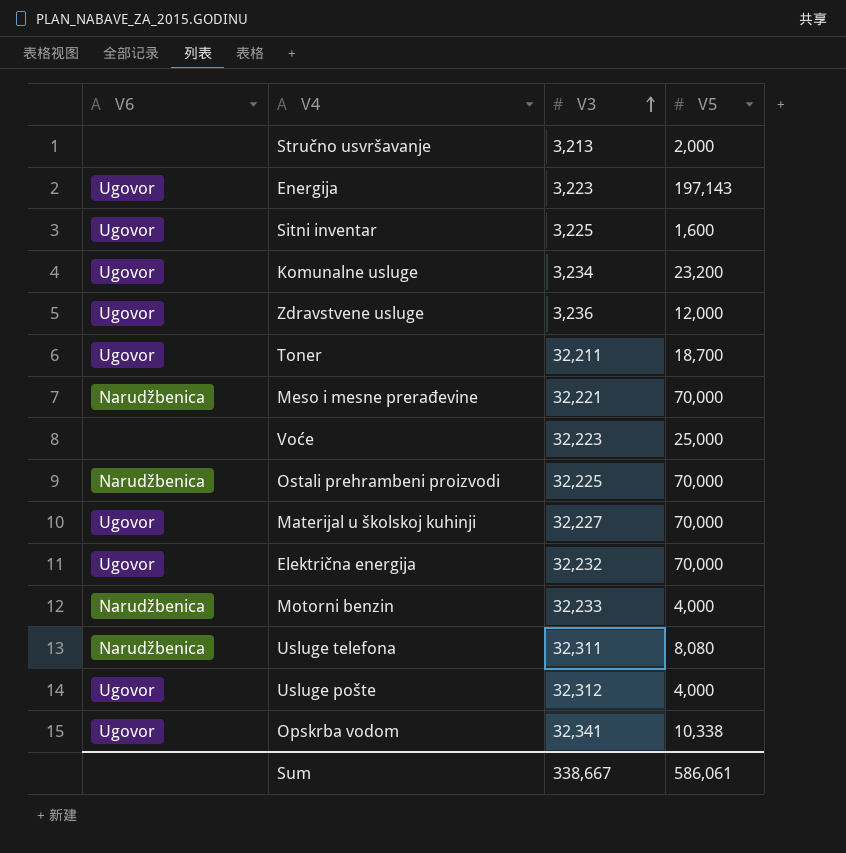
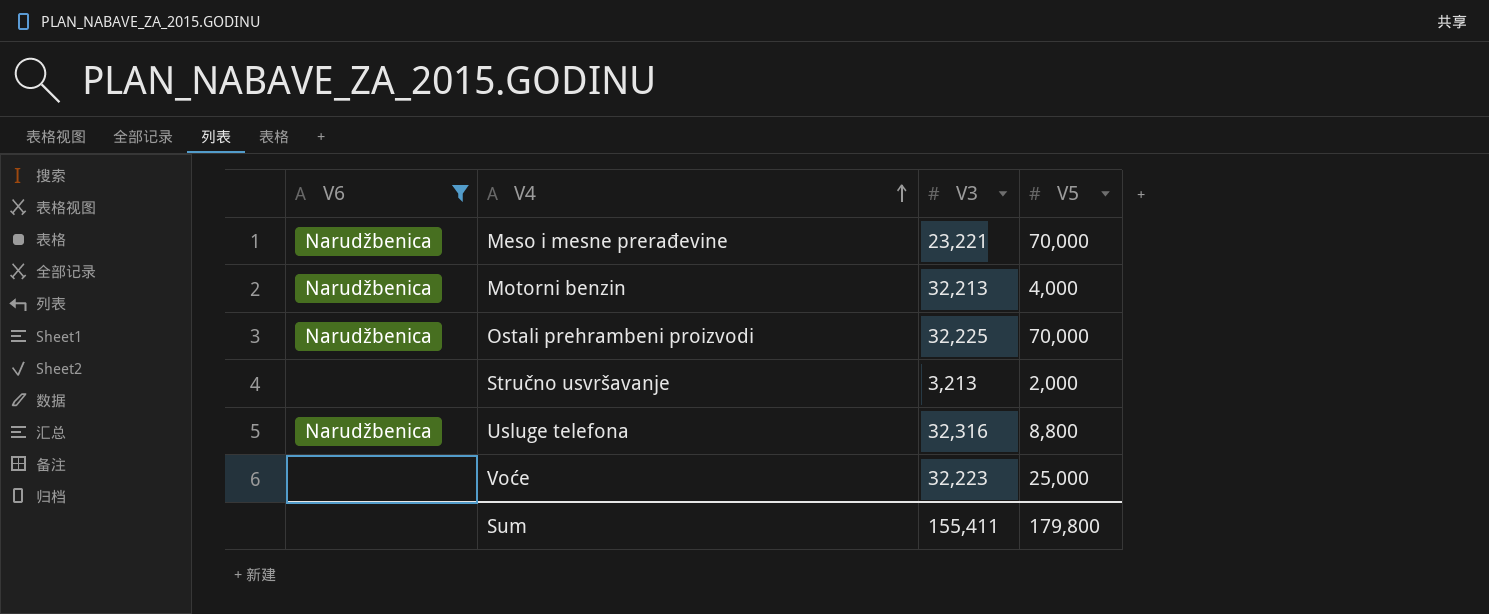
filter: none -> V6 != Ugovor
row order: V3 ascending -> V4 ascending
Meso i mesne prerađevine | V3: 32,221 -> 23,221
Motorni benzin | V3: 32,233 -> 32,213
Usluge telefona | V3: 32,311 -> 32,316
Usluge telefona | V5: 8,080 -> 8,800
Sum | V3: 338,667 -> 155,411
Sum | V5: 586,061 -> 179,800

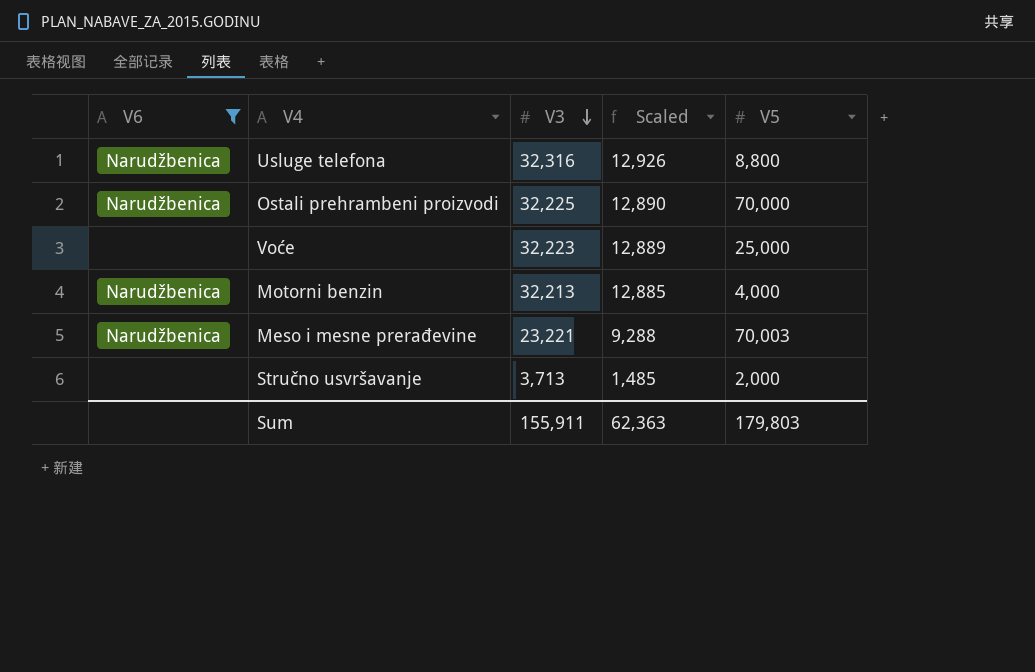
row order: V4 ascending -> V3 descending
column Scaled | formula: none -> [V3] * 0.4
Meso i mesne prerađevine | V5: 70,000 -> 70,003
Stručno usvršavanje | V3: 3,213 -> 3,713
Sum | V3: 155,411 -> 155,911
Sum | V5: 179,800 -> 179,803

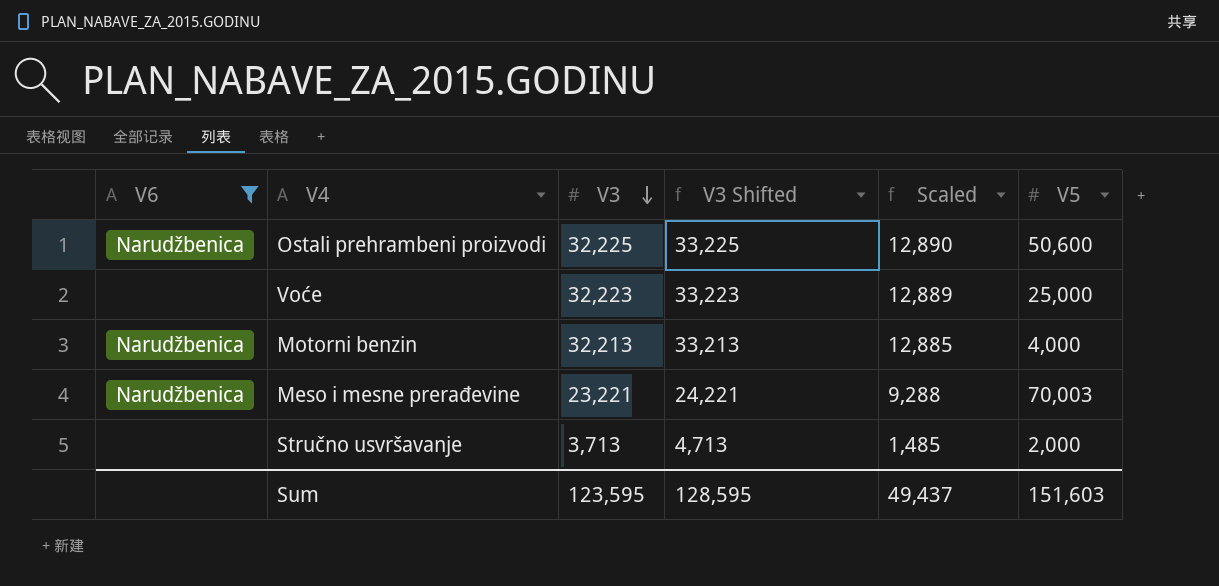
column V3 Shifted | formula: none -> [V3] + 1000
row Usluge telefona: Narudžbenica | 32,316 | 12,926 | 8,800 -> none
Ostali prehrambeni proizvodi | V5: 70,000 -> 50,600
Sum | V3: 155,911 -> 123,595
Sum | Scaled: 62,363 -> 49,437
Sum | V5: 179,803 -> 151,603

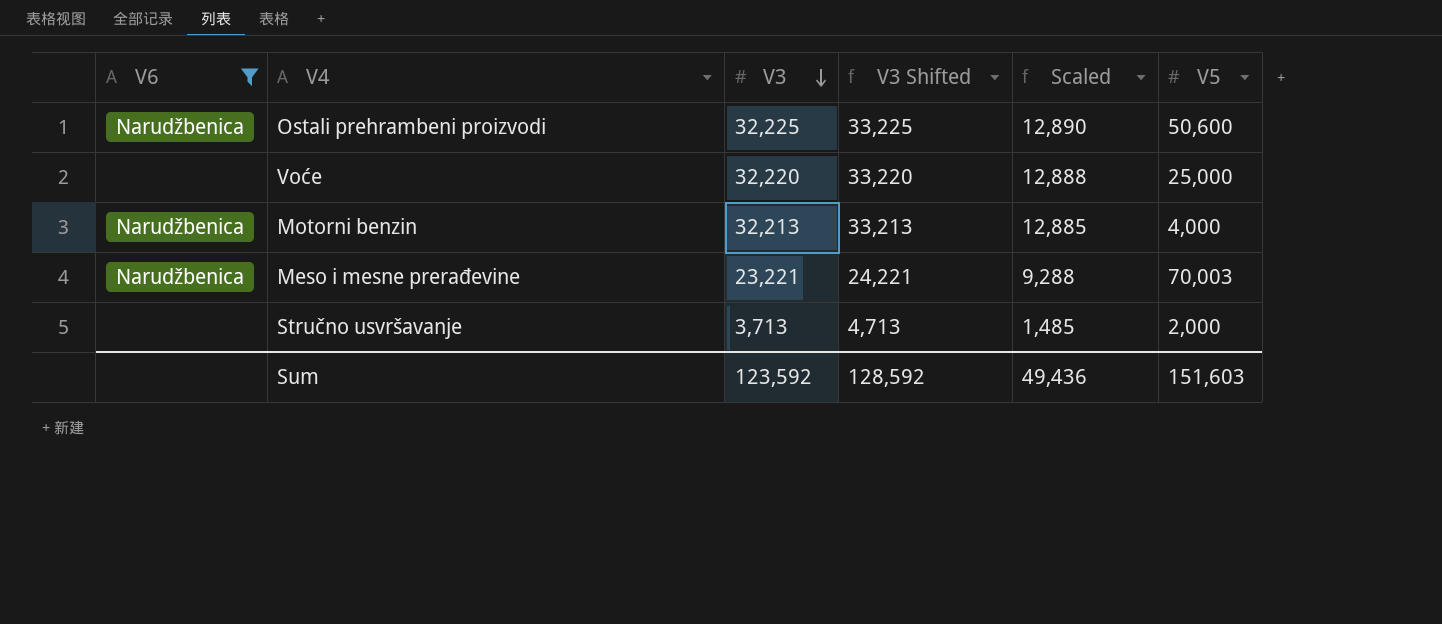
Voće | V3: 32,223 -> 32,220
Voće | V3 Shifted: 33,223 -> 33,220
Voće | Scaled: 12,889 -> 12,888
Sum | V3: 123,595 -> 123,592
Sum | V3 Shifted: 128,595 -> 128,592
Sum | Scaled: 49,437 -> 49,436

